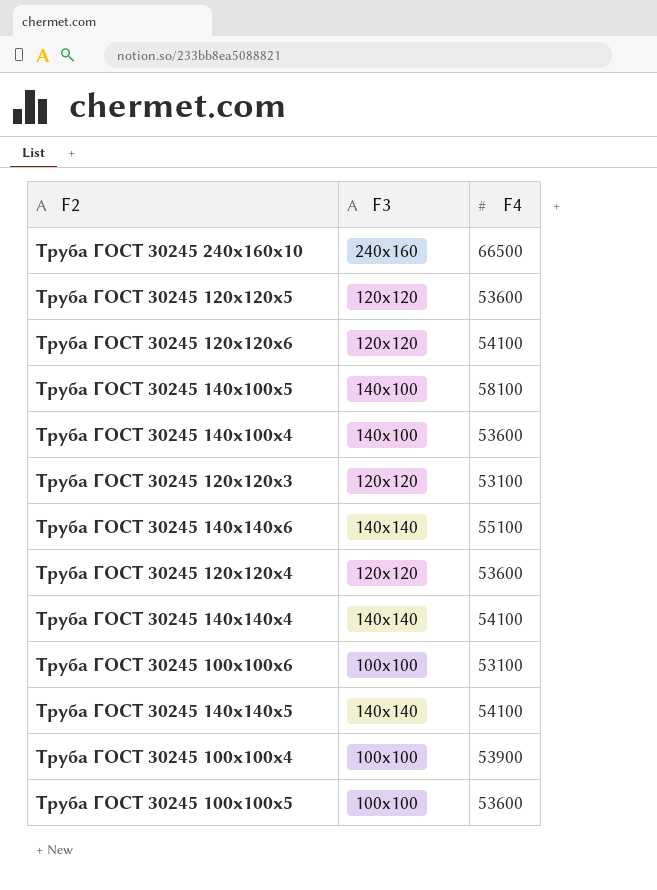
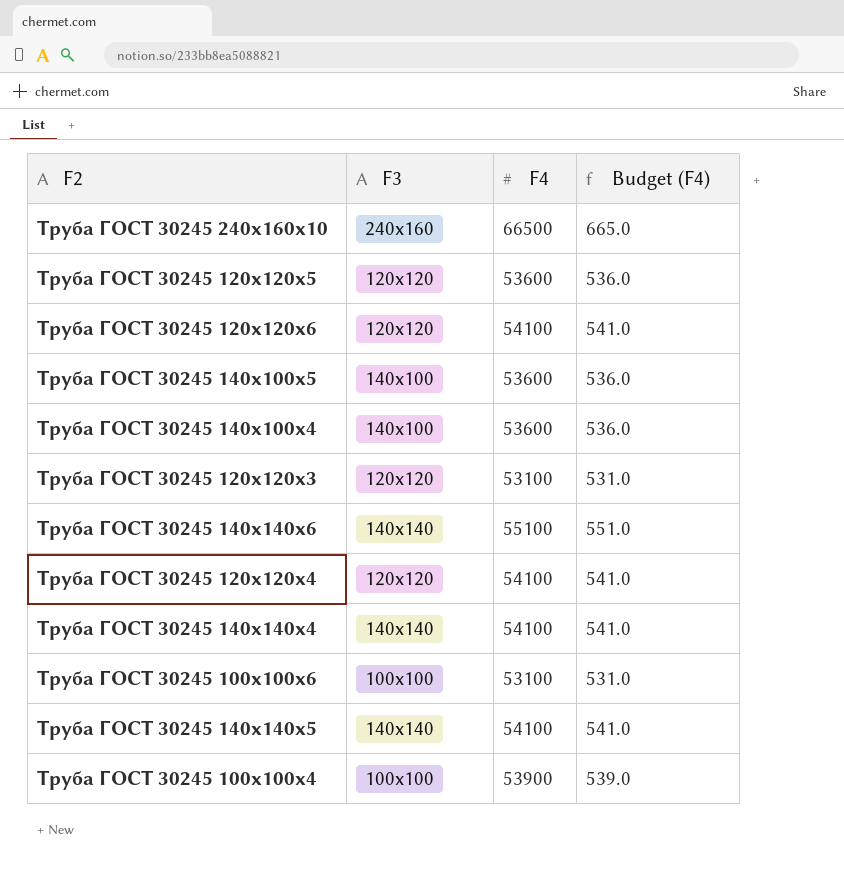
column Budget (F4) | formula: none -> [F4] * 0.01
row Труба ГОСТ 30245 100х100х5: 100х100 | 53600 -> none
Труба ГОСТ 30245 140х100х5 | F4: 58100 -> 53600
Труба ГОСТ 30245 120х120х4 | F4: 53600 -> 54100

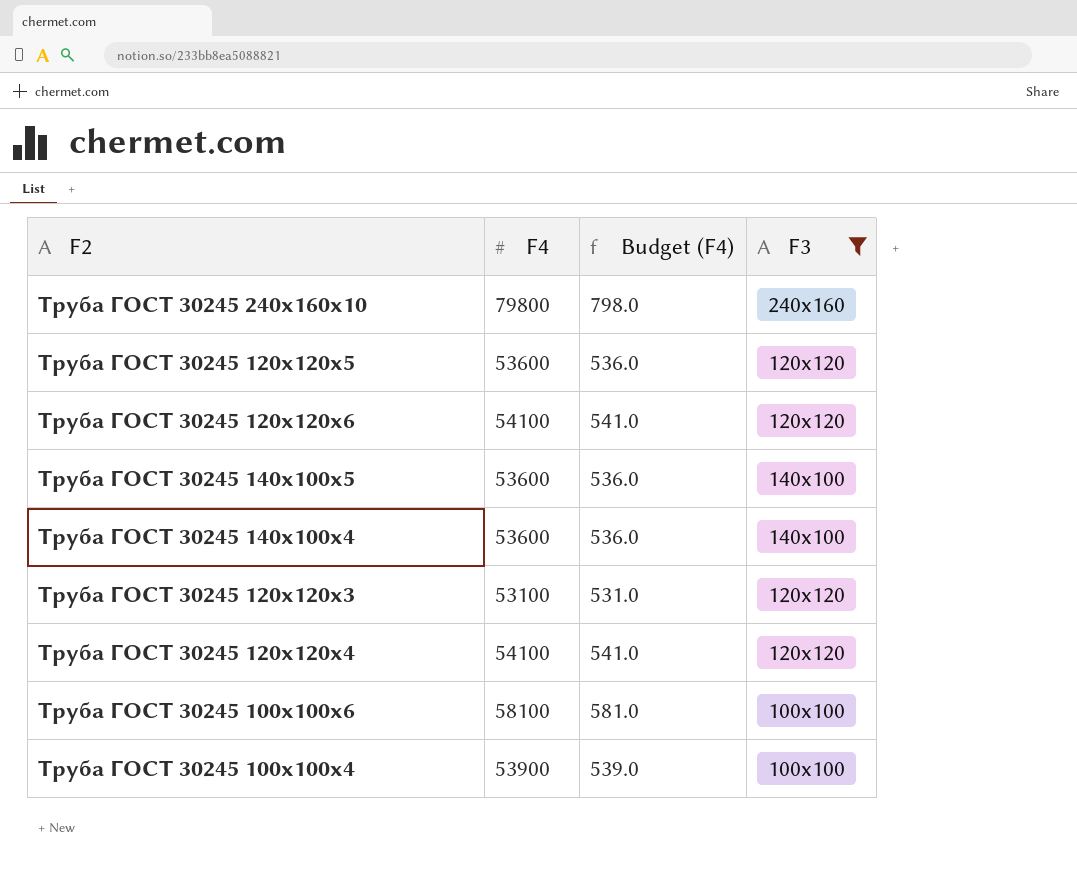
filter: none -> F3 != 140х140
column F3 | position: 2 -> 4
Труба ГОСТ 30245 240х160х10 | F4: 66500 -> 79800
Труба ГОСТ 30245 240х160х10 | Budget (F4): 665.0 -> 798.0
Труба ГОСТ 30245 100х100х6 | F4: 53100 -> 58100
Труба ГОСТ 30245 100х100х6 | Budget (F4): 531.0 -> 581.0

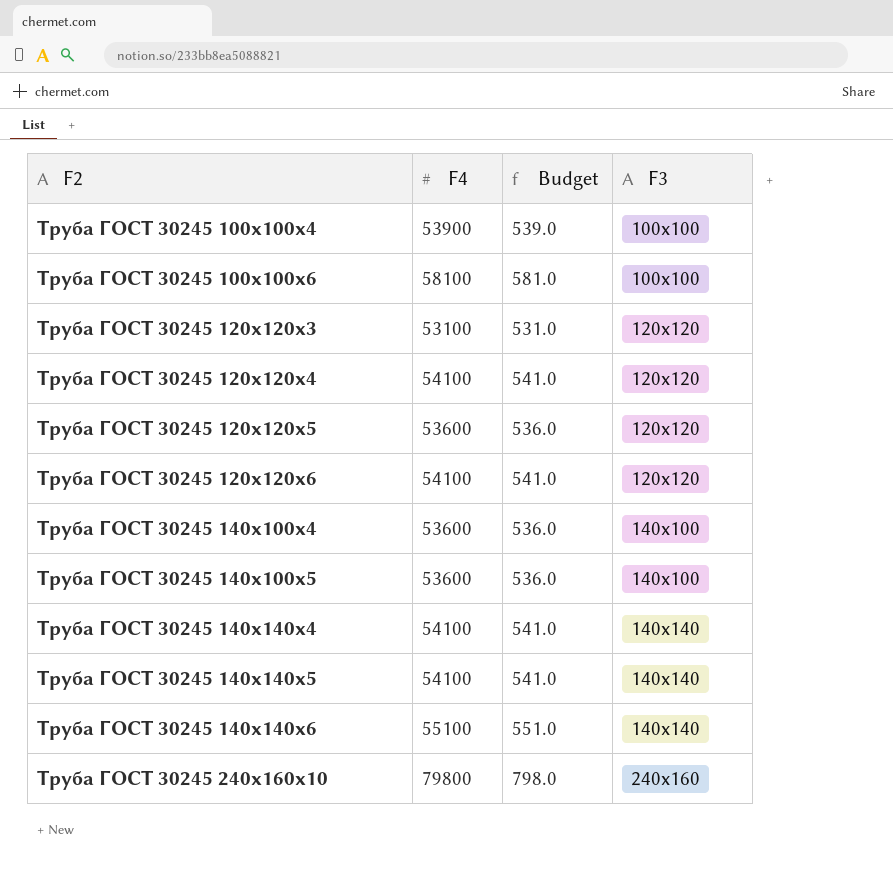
filter: F3 != 140х140 -> none
row order: none -> F2 ascending
column name: Budget (F4) -> Budget

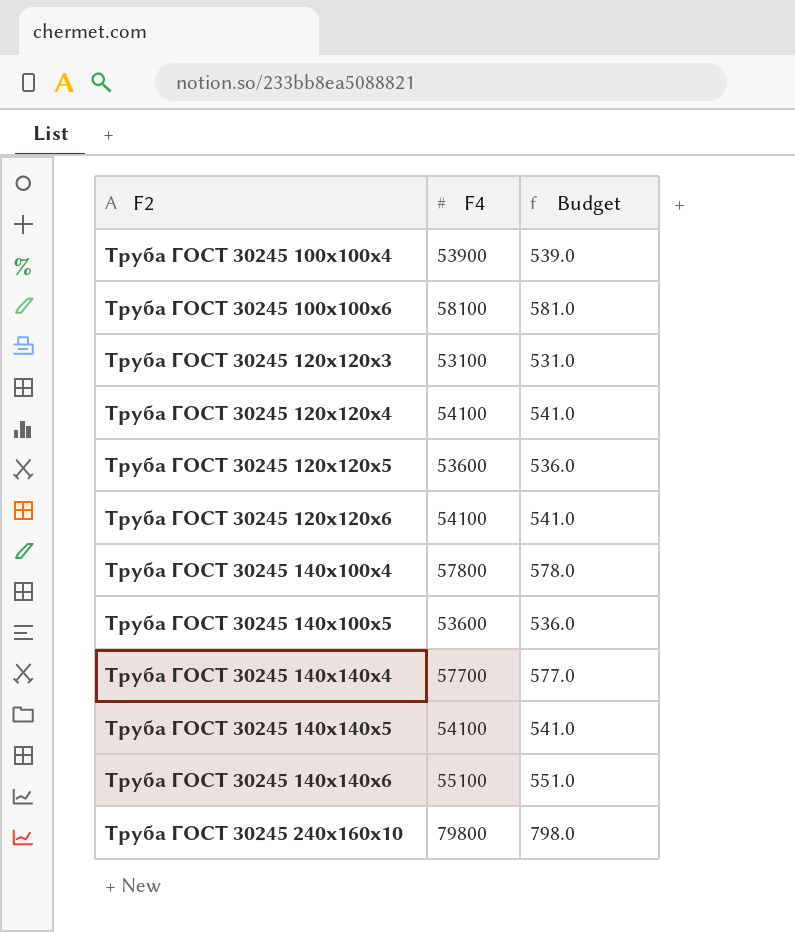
column F3 | position: 4 -> none
Труба ГОСТ 30245 140х100х4 | F4: 53600 -> 57800
Труба ГОСТ 30245 140х100х4 | Budget: 536.0 -> 578.0
Труба ГОСТ 30245 140х140х4 | F4: 54100 -> 57700
Труба ГОСТ 30245 140х140х4 | Budget: 541.0 -> 577.0

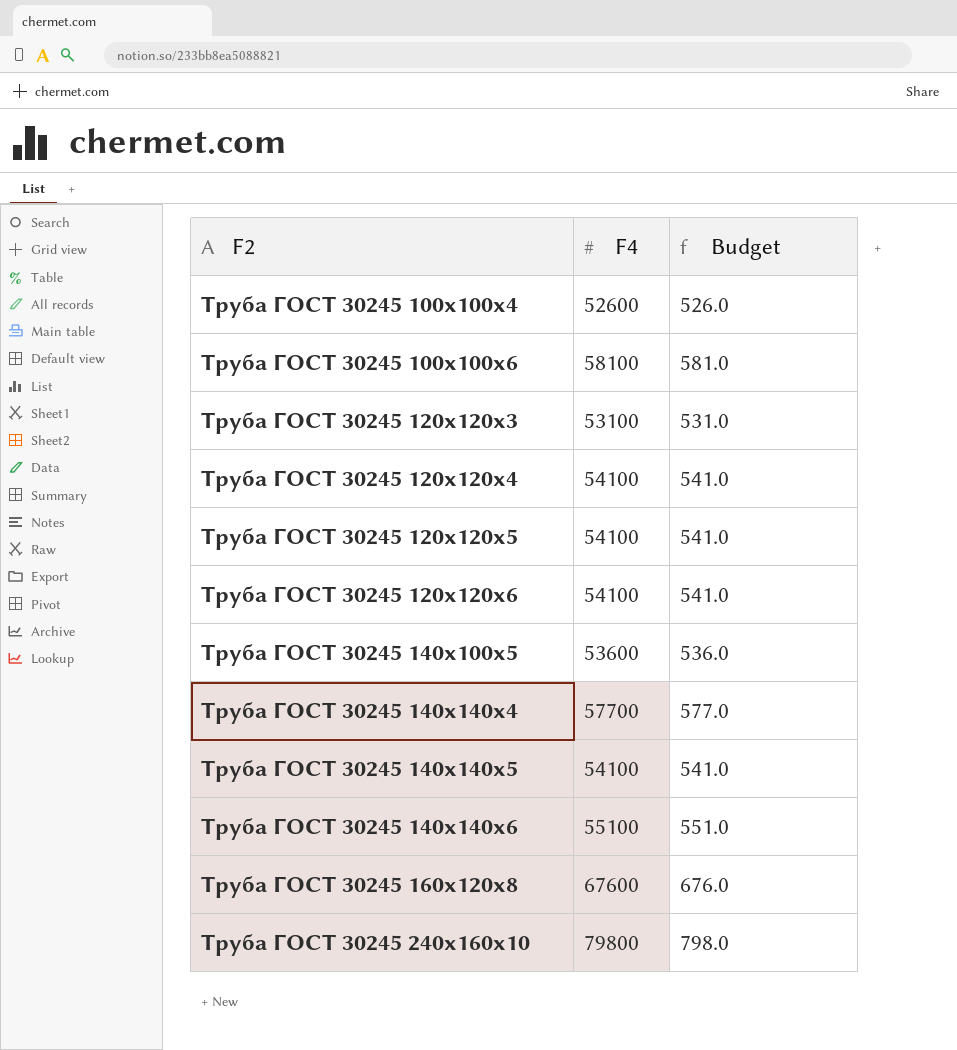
row Труба ГОСТ 30245 140х100х4: 57800 | 578.0 -> none
Труба ГОСТ 30245 100х100х4 | F4: 53900 -> 52600
Труба ГОСТ 30245 100х100х4 | Budget: 539.0 -> 526.0
Труба ГОСТ 30245 120х120х5 | F4: 53600 -> 54100
Труба ГОСТ 30245 120х120х5 | Budget: 536.0 -> 541.0
row Труба ГОСТ 30245 160х120х8: none -> 67600 | 676.0

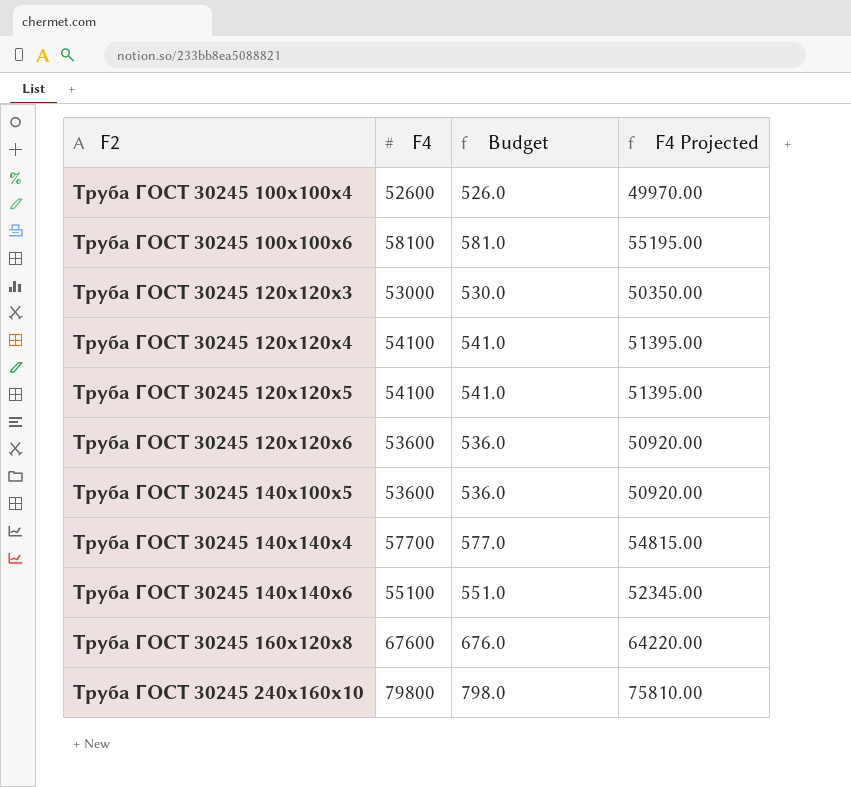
column F4 Projected | formula: none -> [F4] * 0.95
row Труба ГОСТ 30245 140х140х5: 54100 | 541.0 -> none
Труба ГОСТ 30245 120х120х3 | F4: 53100 -> 53000
Труба ГОСТ 30245 120х120х3 | Budget: 531.0 -> 530.0
Труба ГОСТ 30245 120х120х6 | F4: 54100 -> 53600
Труба ГОСТ 30245 120х120х6 | Budget: 541.0 -> 536.0

